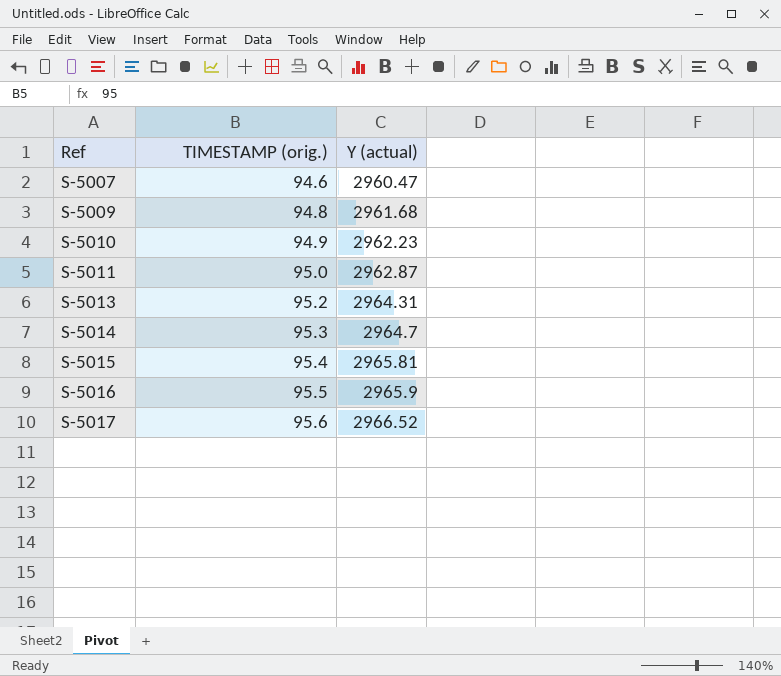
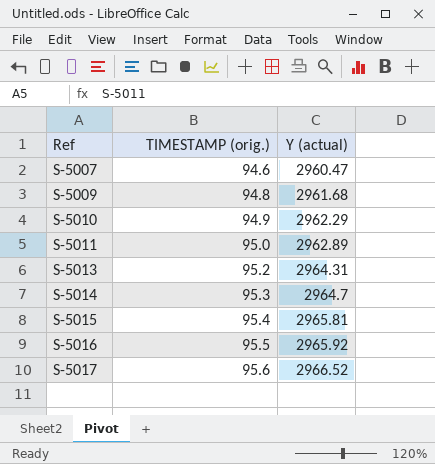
S-5010 | Y (actual): 2962.23 -> 2962.29
S-5011 | Y (actual): 2962.87 -> 2962.89
S-5016 | Y (actual): 2965.9 -> 2965.92

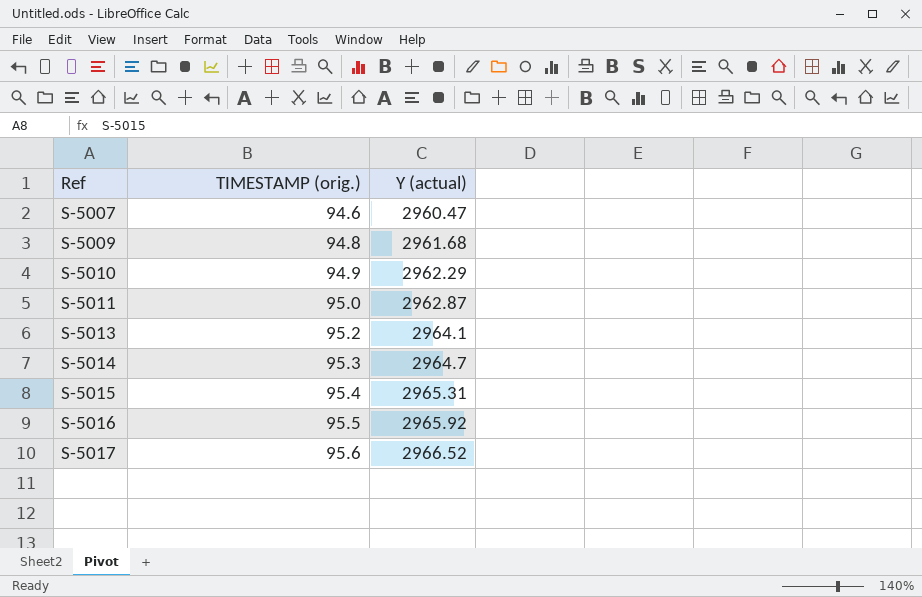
S-5011 | Y (actual): 2962.89 -> 2962.87
S-5013 | Y (actual): 2964.31 -> 2964.1
S-5015 | Y (actual): 2965.81 -> 2965.31

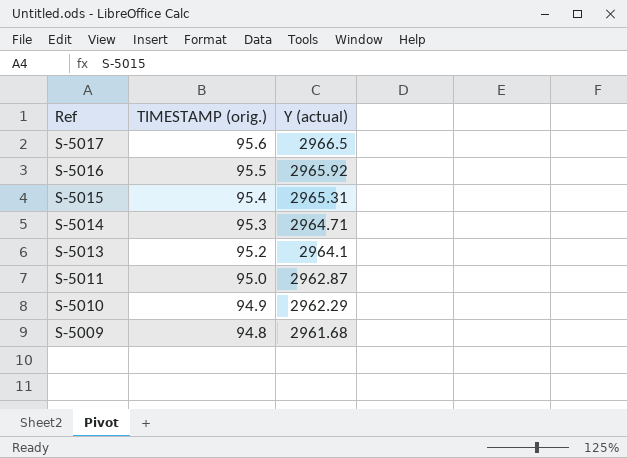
row order: Ref ascending -> Ref descending
row S-5007: 94.6 | 2960.47 -> none
S-5017 | Y (actual): 2966.52 -> 2966.5
S-5014 | Y (actual): 2964.7 -> 2964.71

